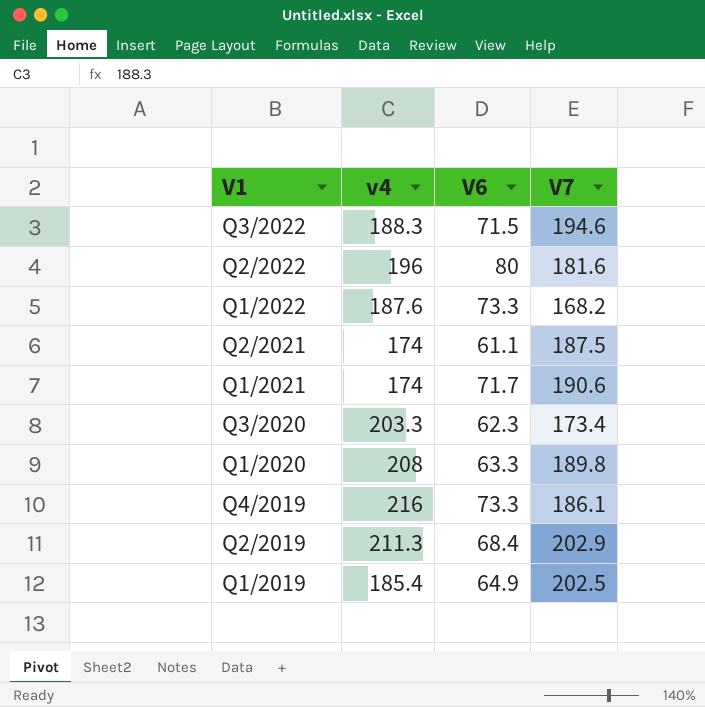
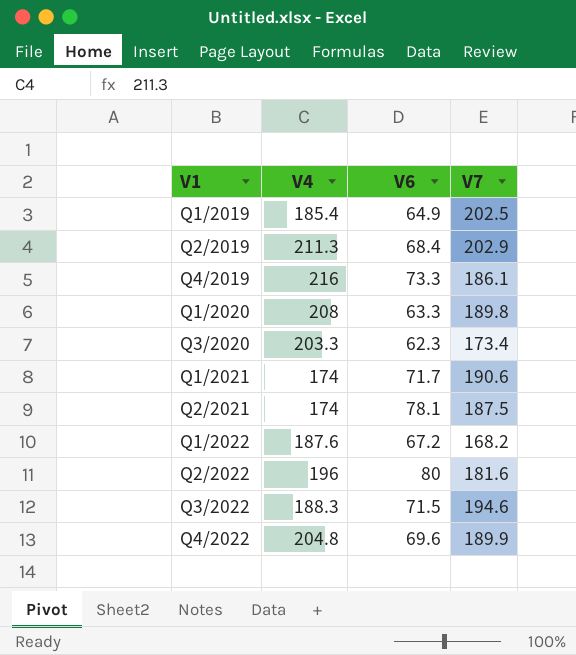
row order: V1 descending -> V1 ascending
column name: v4 -> V4
Q2/2021 | V6: 61.1 -> 78.1
Q1/2022 | V6: 73.3 -> 67.2
row Q4/2022: none -> 204.8 | 69.6 | 189.9

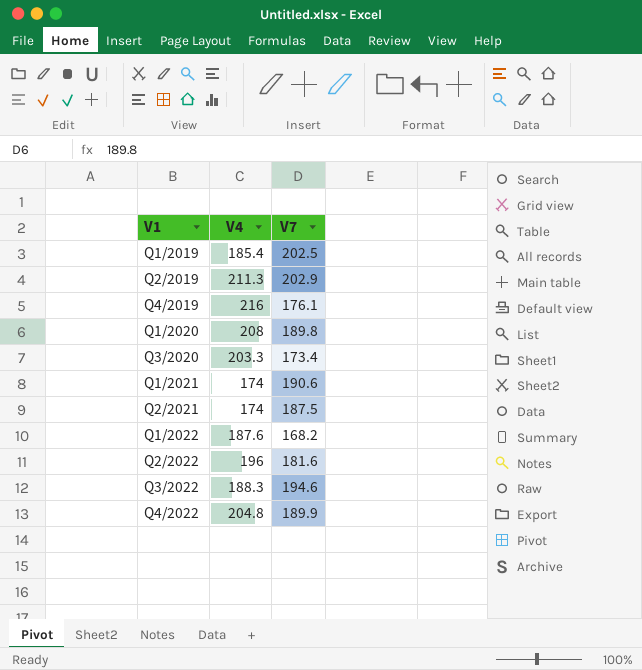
column V6 | position: 3 -> none
Q4/2019 | V7: 186.1 -> 176.1

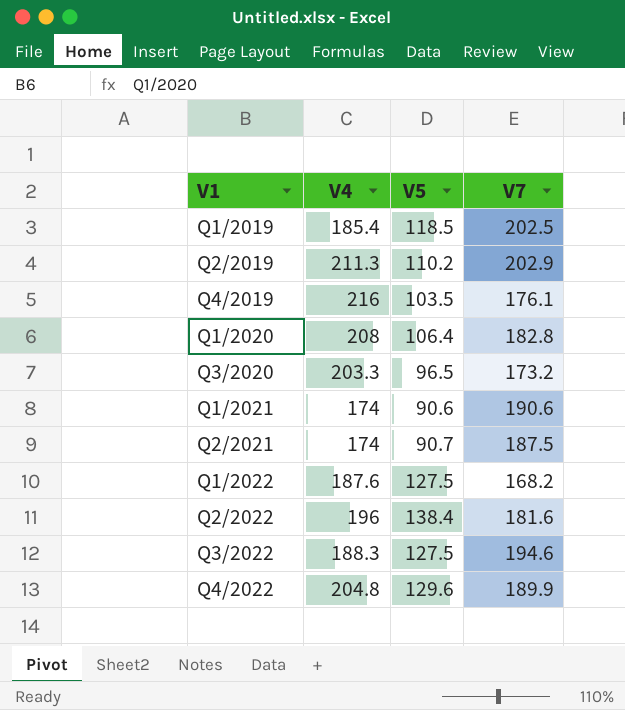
column V5 | position: none -> 3
Q1/2020 | V7: 189.8 -> 182.8
Q3/2020 | V7: 173.4 -> 173.2

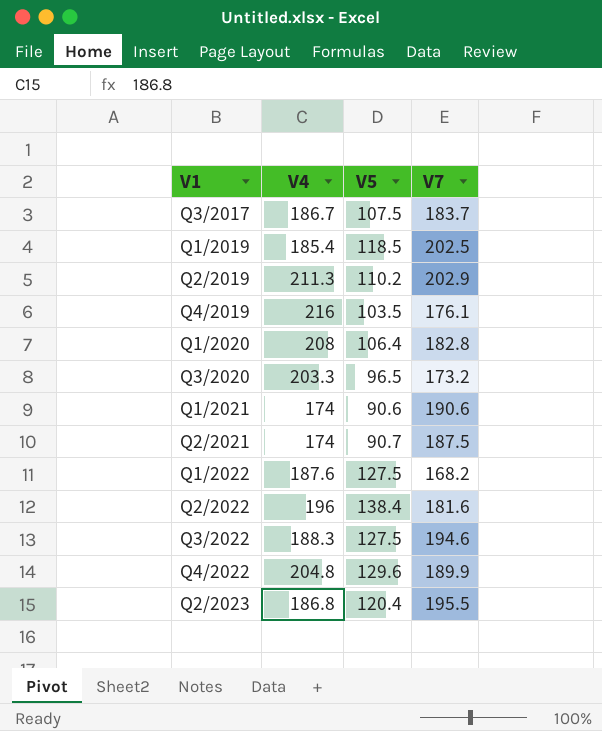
row Q3/2017: none -> 186.7 | 107.5 | 183.7
row Q2/2023: none -> 186.8 | 120.4 | 195.5

